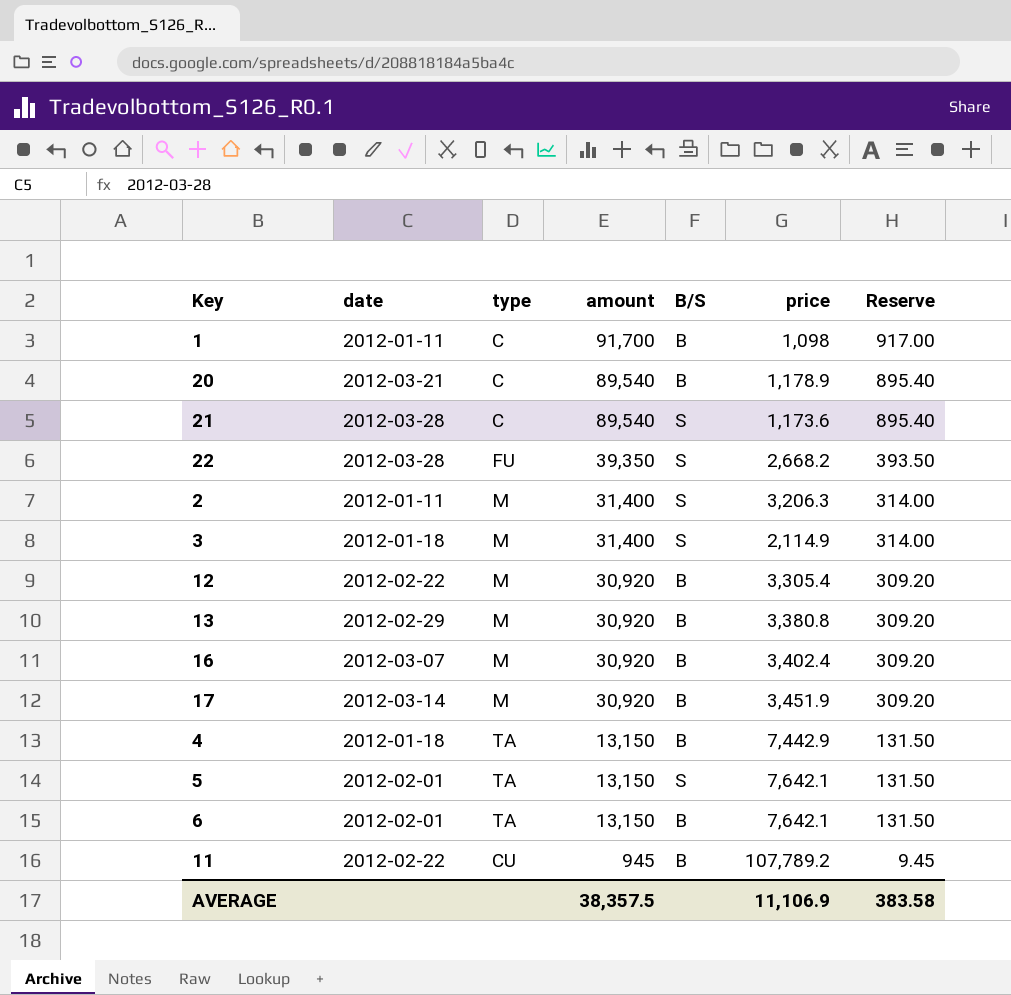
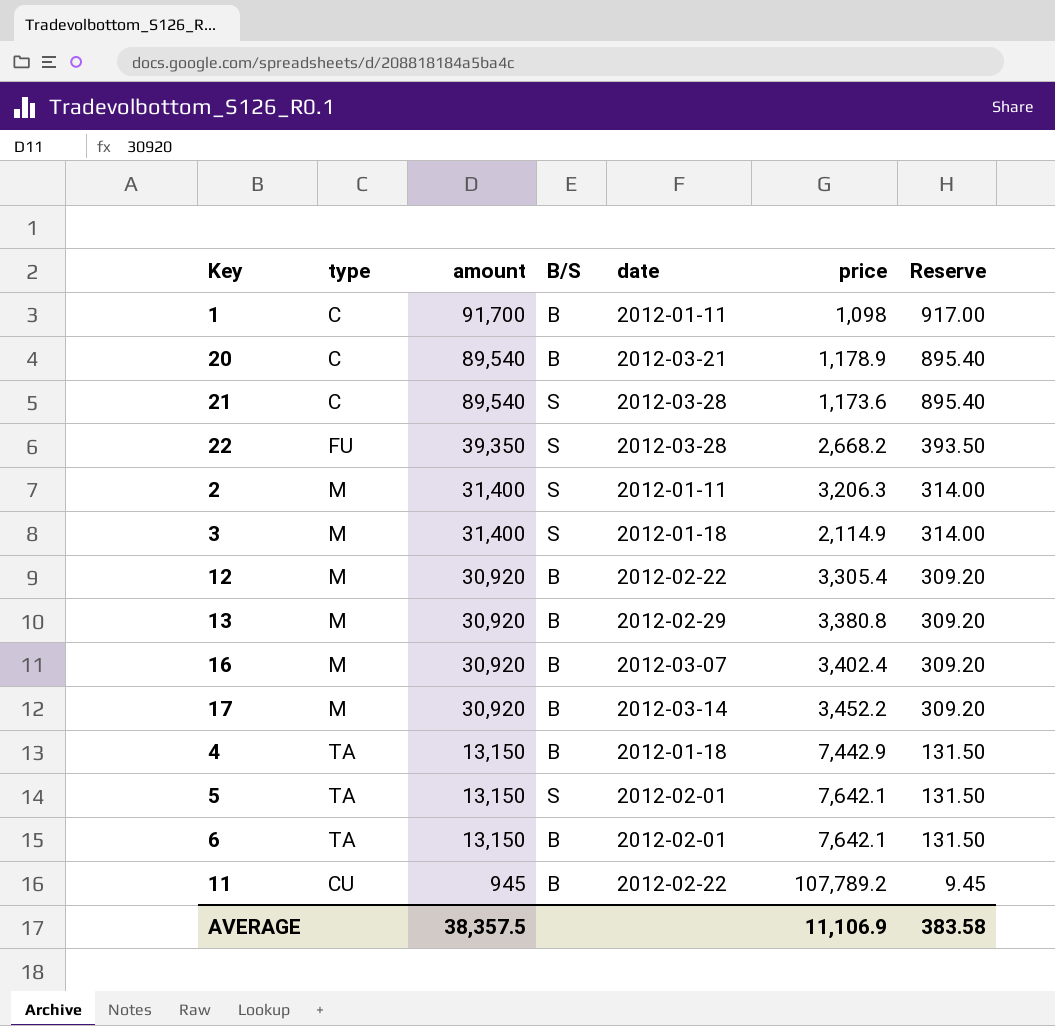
column date | position: 2 -> 5
17 | price: 3,451.9 -> 3,452.2

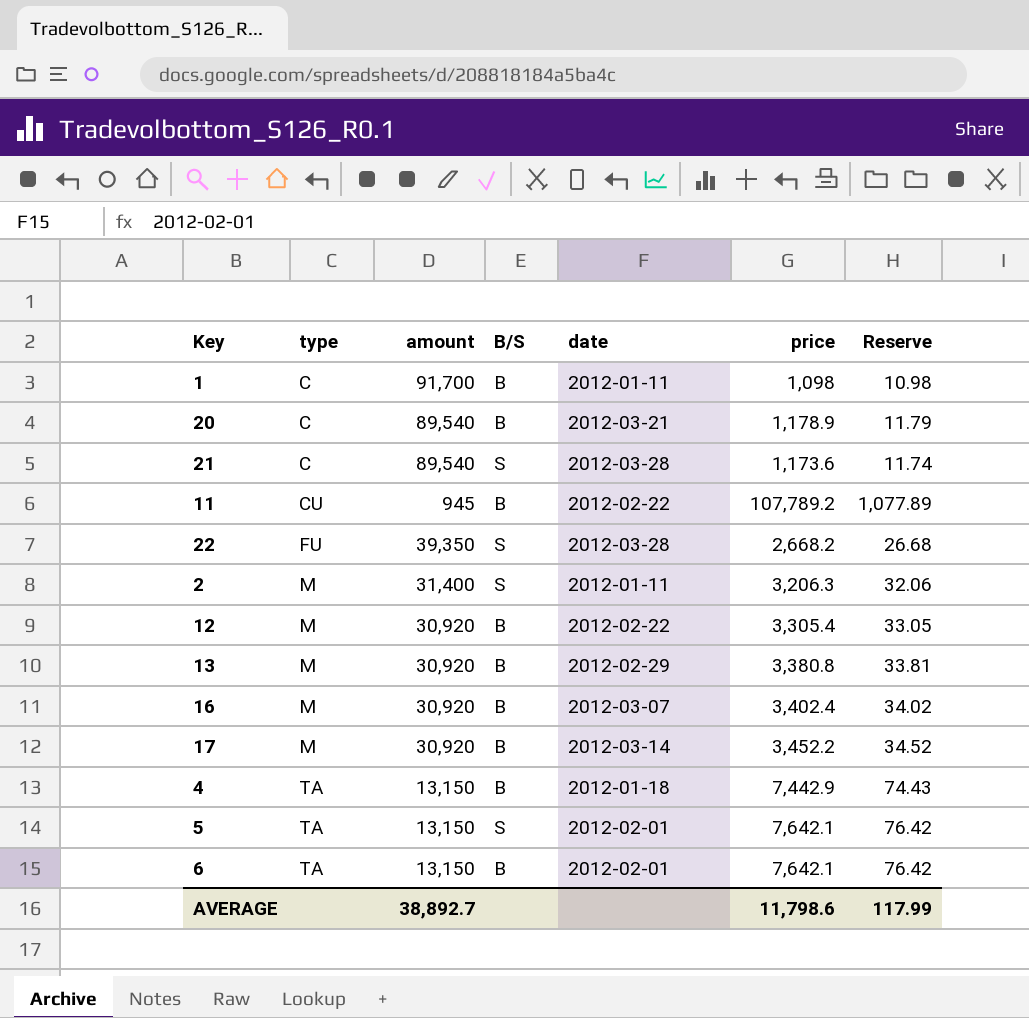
row order: amount descending -> type ascending
column Reserve | formula: [amount] * 0.01 -> [price] * 0.01
row 3: M | 31,400 | S | 2012-01-18 | 2,114.9 | 314.00 -> none
AVERAGE | amount: 38,357.5 -> 38,892.7
AVERAGE | price: 11,106.9 -> 11,798.6
AVERAGE | Reserve: 383.58 -> 117.99

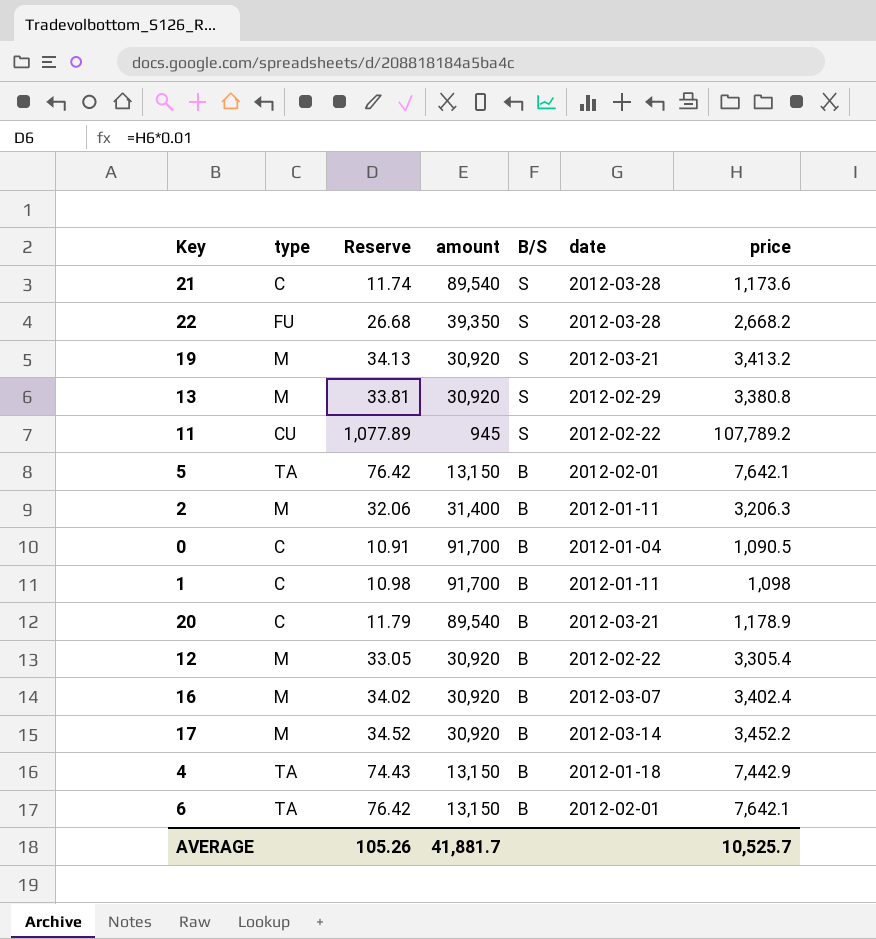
row order: type ascending -> B/S descending
column Reserve | position: 7 -> 3
row 19: none -> M | 34.13 | 30,920 | S | 2012-03-21 | 3,413.2
13 | B/S: B -> S
11 | B/S: B -> S
5 | B/S: S -> B
2 | B/S: S -> B
row 0: none -> C | 10.91 | 91,700 | B | 2012-01-04 | 1,090.5
AVERAGE | Reserve: 117.99 -> 105.26
AVERAGE | amount: 38,892.7 -> 41,881.7
AVERAGE | price: 11,798.6 -> 10,525.7

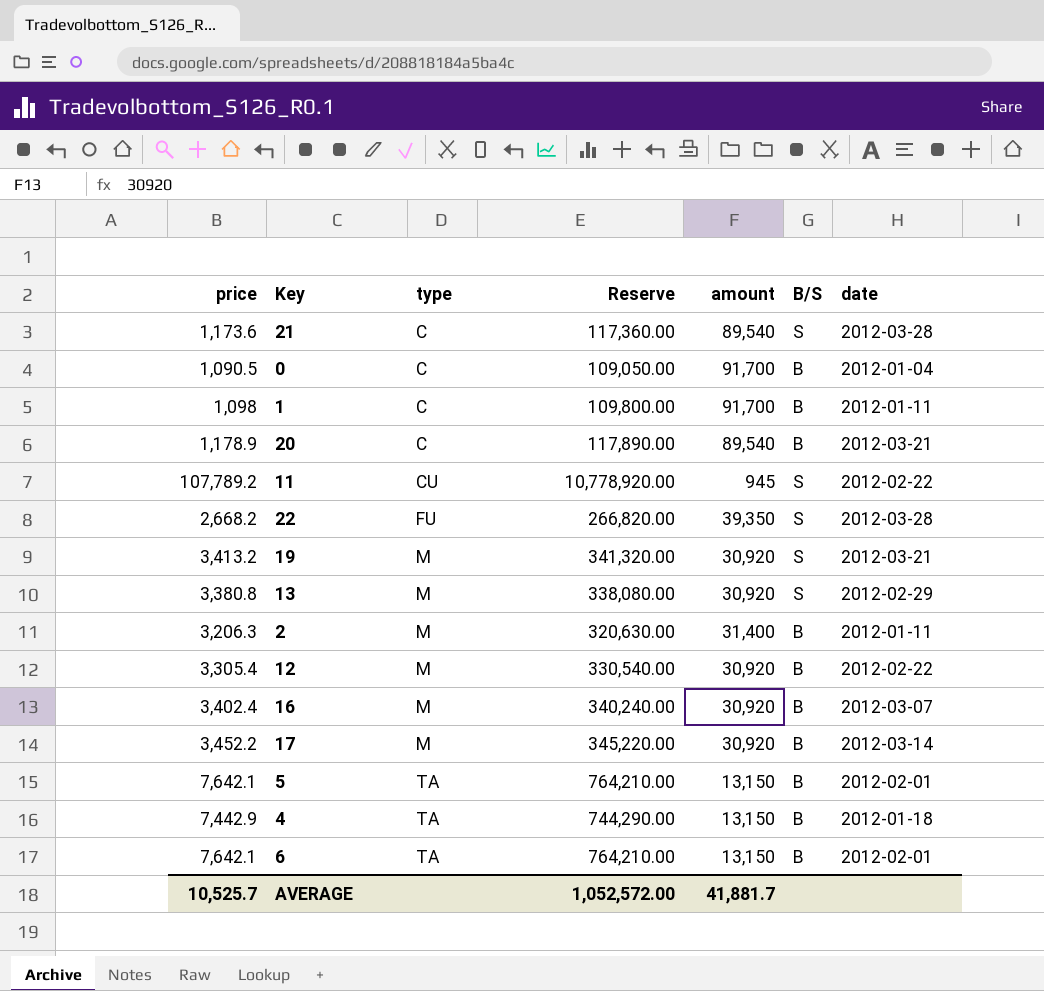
row order: B/S descending -> type ascending
column price | position: 7 -> 1
column Reserve | formula: [price] * 0.01 -> [price] * 100
AVERAGE | Reserve: 105.26 -> 1,052,572.00

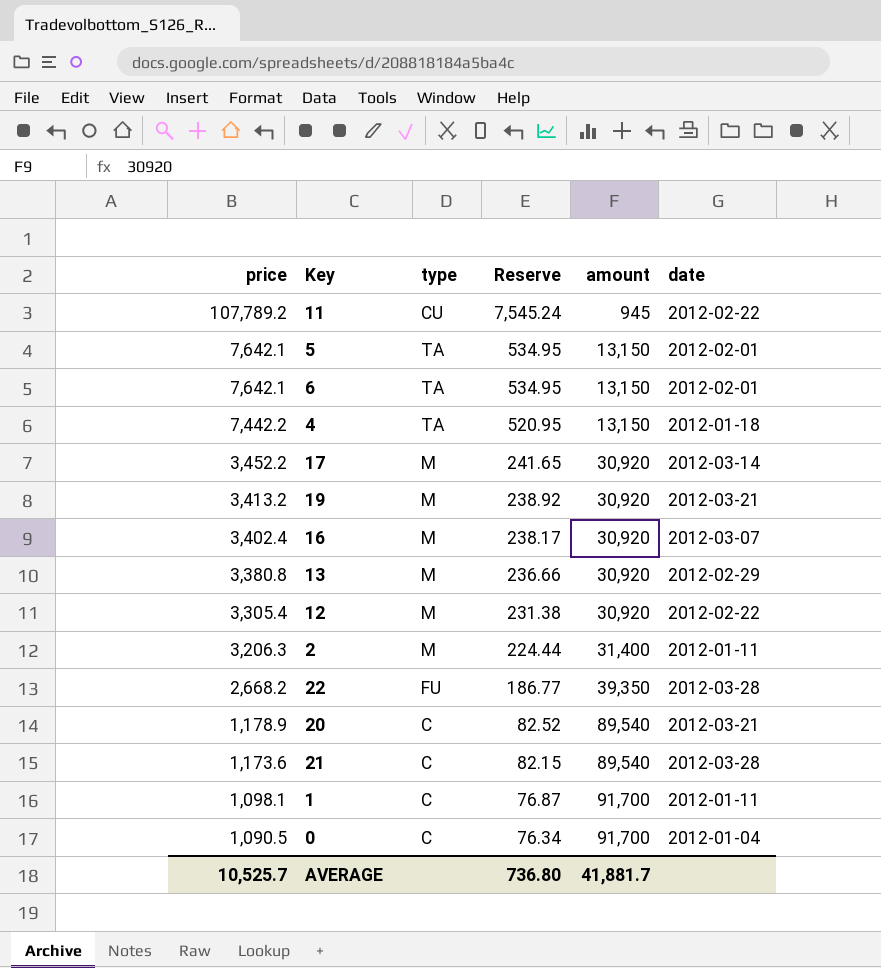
row order: type ascending -> price descending
column B/S | position: 6 -> none
column Reserve | formula: [price] * 100 -> [price] * 0.07
4 | price: 7,442.9 -> 7,442.2
1 | price: 1,098 -> 1,098.1
AVERAGE | Reserve: 1,052,572.00 -> 736.80

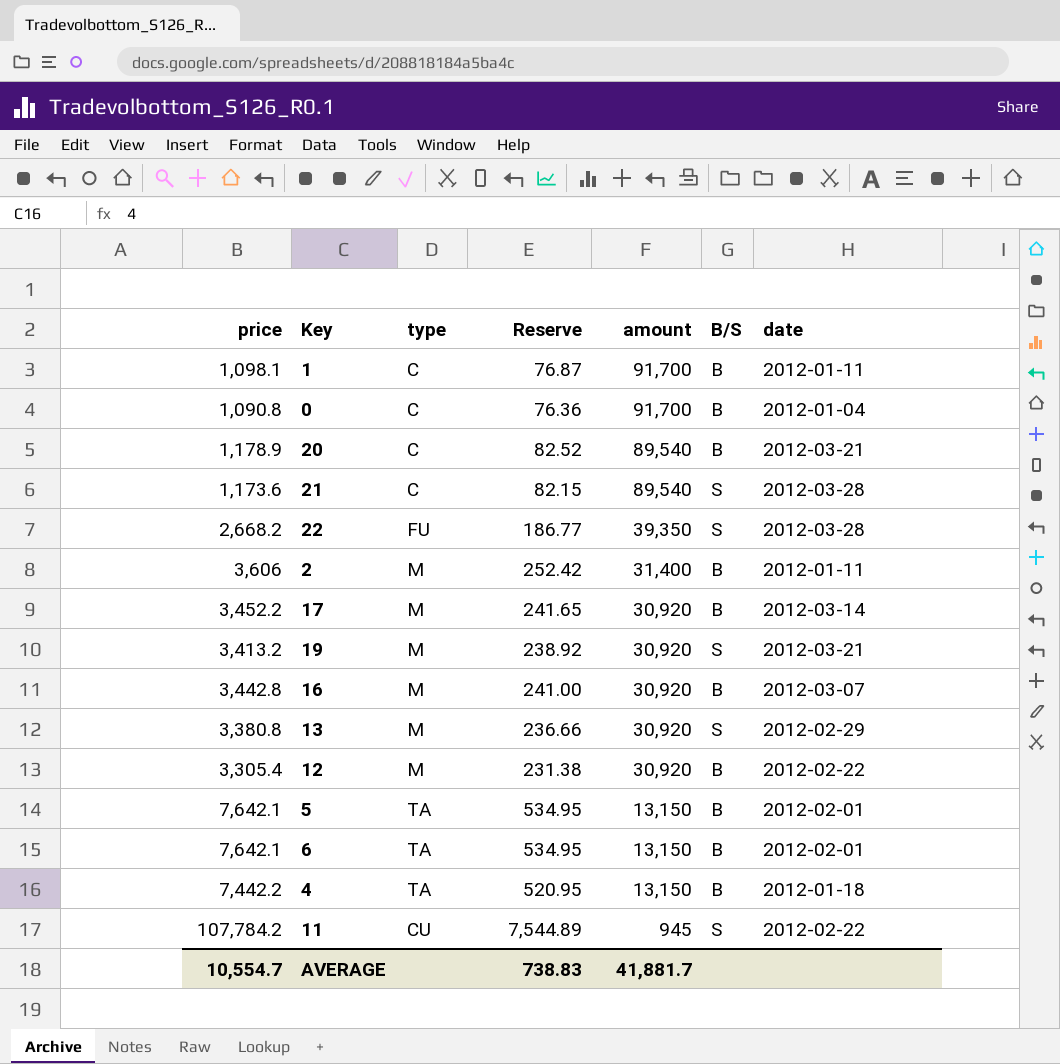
row order: price descending -> amount descending
column B/S | position: none -> 6
0 | price: 1,090.5 -> 1,090.8
0 | Reserve: 76.34 -> 76.36
2 | price: 3,206.3 -> 3,606
2 | Reserve: 224.44 -> 252.42
16 | price: 3,402.4 -> 3,442.8
16 | Reserve: 238.17 -> 241.00
11 | price: 107,789.2 -> 107,784.2
11 | Reserve: 7,545.24 -> 7,544.89
AVERAGE | price: 10,525.7 -> 10,554.7
AVERAGE | Reserve: 736.80 -> 738.83

